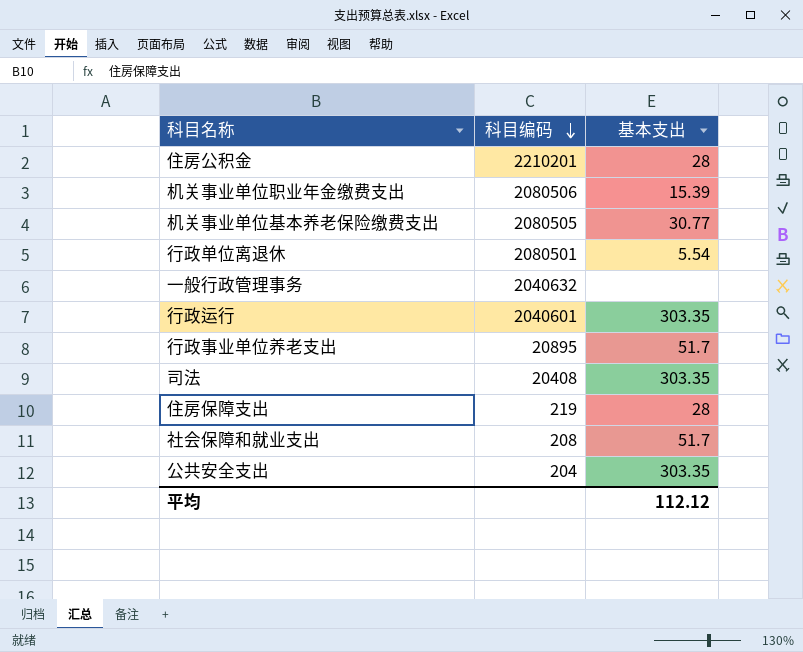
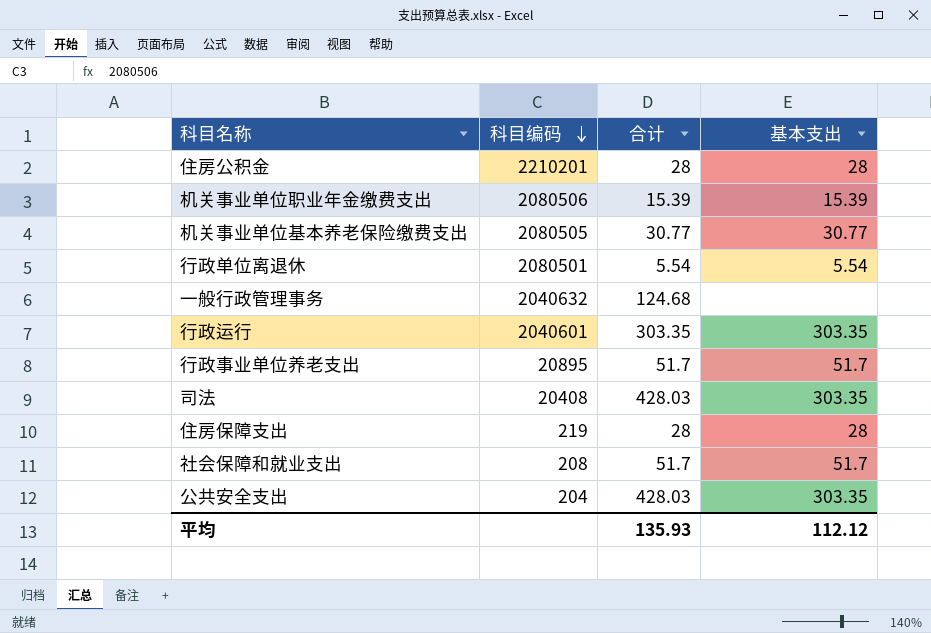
column 合计 | position: none -> 3

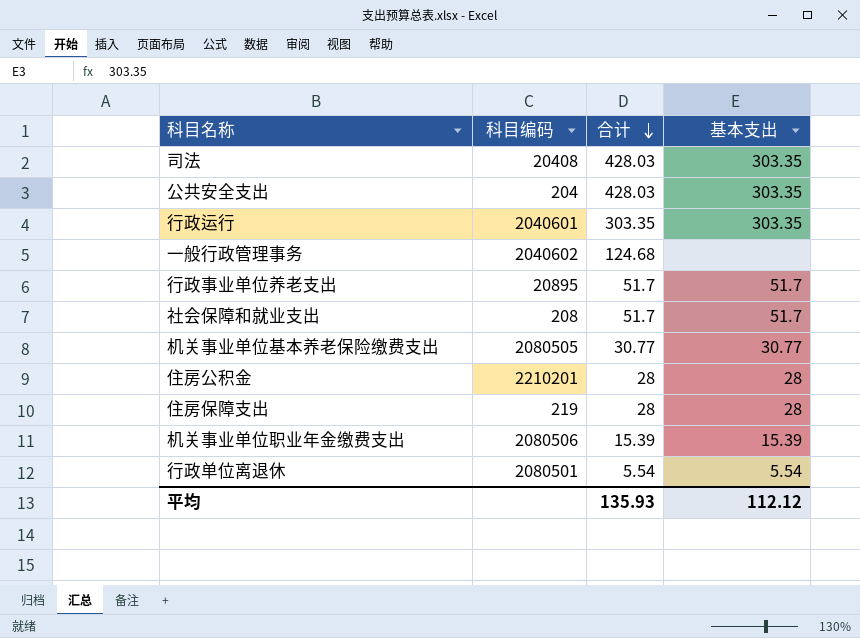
row order: 科目编码 descending -> 合计 descending
一般行政管理事务 | 科目编码: 2040632 -> 2040602

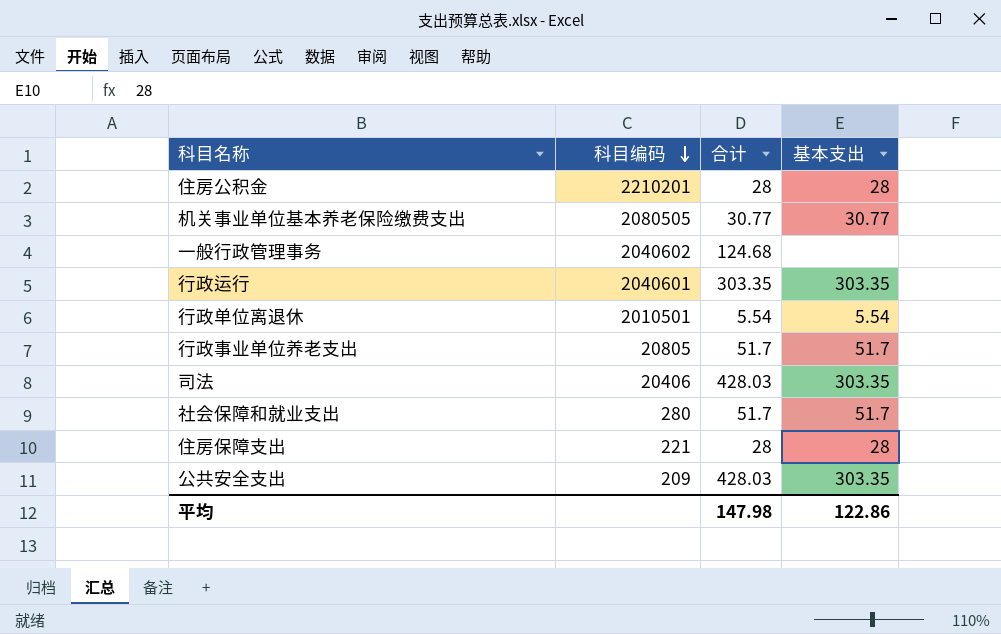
row order: 合计 descending -> 科目编码 descending
row 机关事业单位职业年金缴费支出: 2080506 | 15.39 | 15.39 -> none
行政单位离退休 | 科目编码: 2080501 -> 2010501
行政事业单位养老支出 | 科目编码: 20895 -> 20805
司法 | 科目编码: 20408 -> 20406
社会保障和就业支出 | 科目编码: 208 -> 280
住房保障支出 | 科目编码: 219 -> 221
公共安全支出 | 科目编码: 204 -> 209
平均 | 合计: 135.93 -> 147.98
平均 | 基本支出: 112.12 -> 122.86

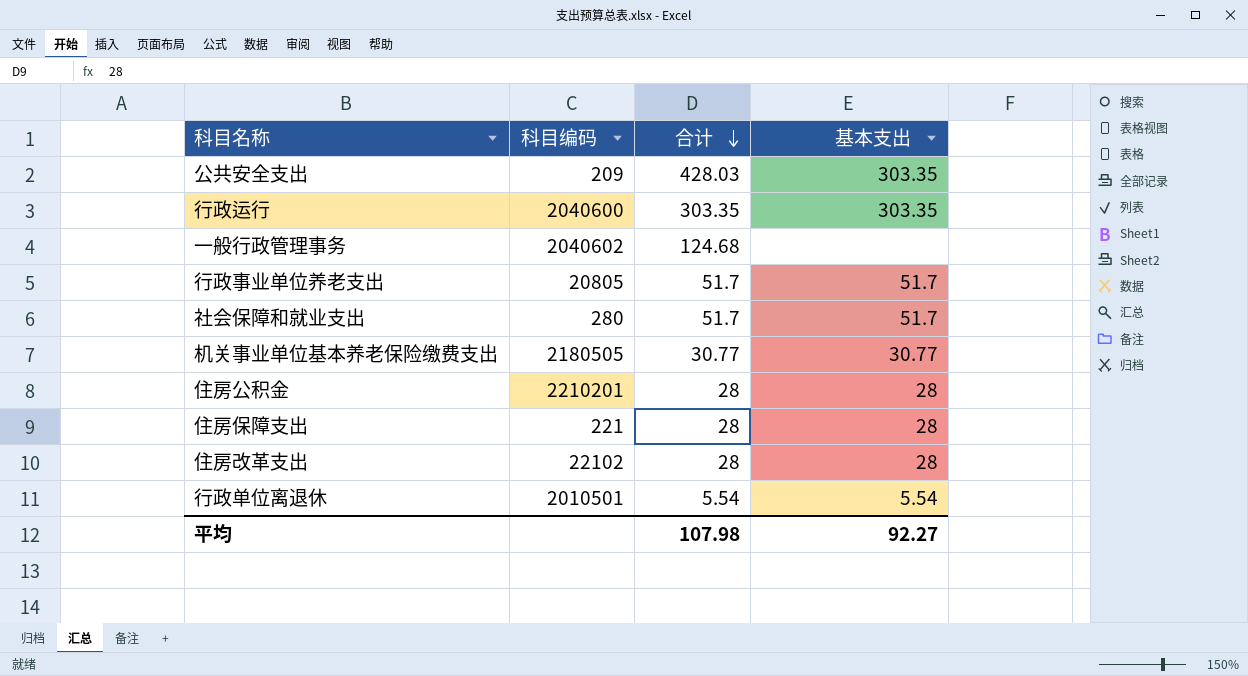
row order: 科目编码 descending -> 合计 descending
row 司法: 20406 | 428.03 | 303.35 -> none
行政运行 | 科目编码: 2040601 -> 2040600
机关事业单位基本养老保险缴费支出 | 科目编码: 2080505 -> 2180505
row 住房改革支出: none -> 22102 | 28 | 28
平均 | 合计: 147.98 -> 107.98
平均 | 基本支出: 122.86 -> 92.27

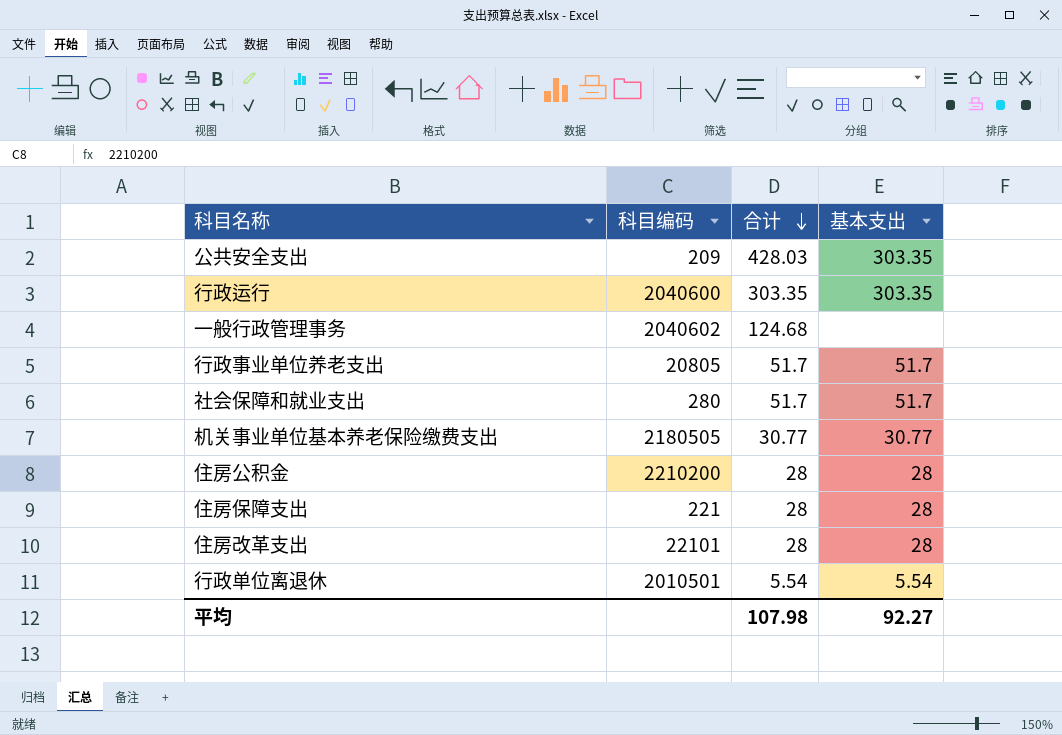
住房公积金 | 科目编码: 2210201 -> 2210200
住房改革支出 | 科目编码: 22102 -> 22101

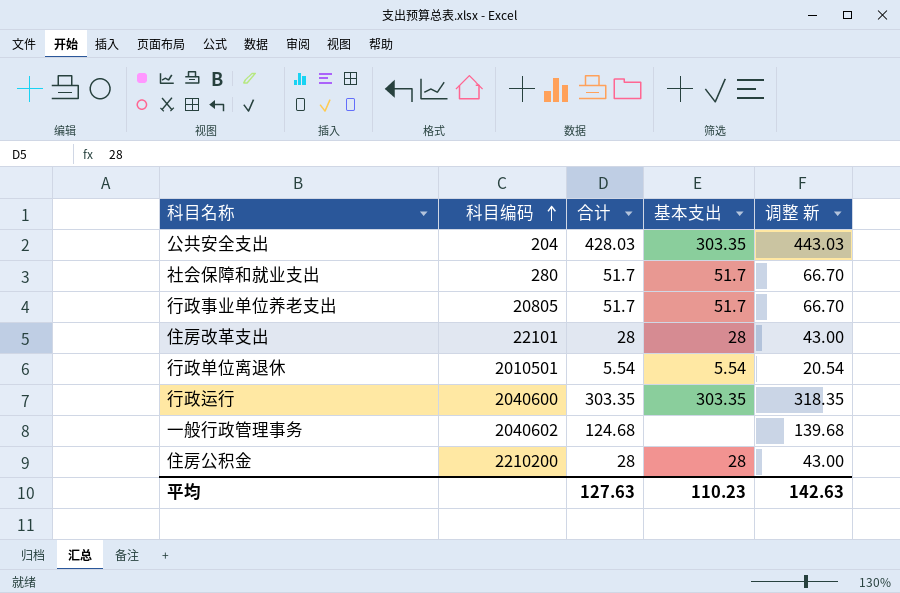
row order: 合计 descending -> 科目编码 ascending
column 调整 新 | formula: none -> [合计] + 15
row 机关事业单位基本养老保险缴费支出: 2180505 | 30.77 | 30.77 -> none
row 住房保障支出: 221 | 28 | 28 -> none
公共安全支出 | 科目编码: 209 -> 204
平均 | 合计: 107.98 -> 127.63
平均 | 基本支出: 92.27 -> 110.23

